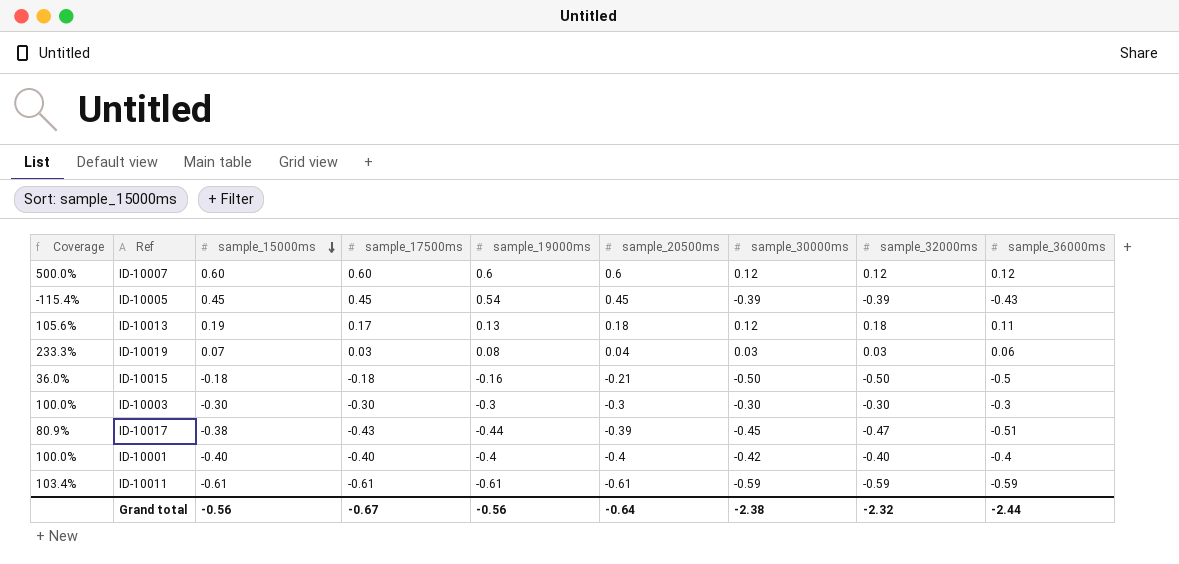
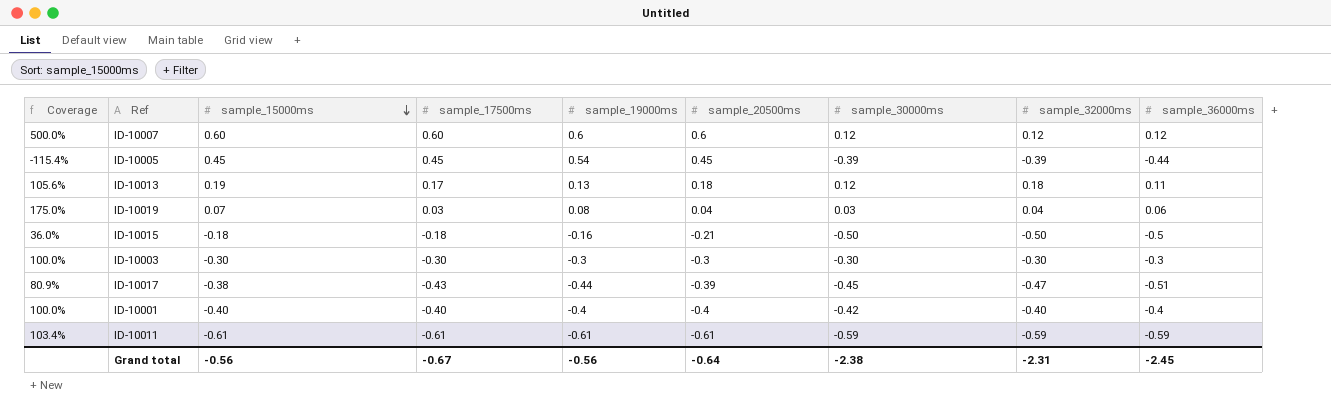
ID-10005 | sample_36000ms: -0.43 -> -0.44
ID-10019 | Coverage: 233.3% -> 175.0%
ID-10019 | sample_32000ms: 0.03 -> 0.04
Grand total | sample_32000ms: -2.32 -> -2.31
Grand total | sample_36000ms: -2.44 -> -2.45

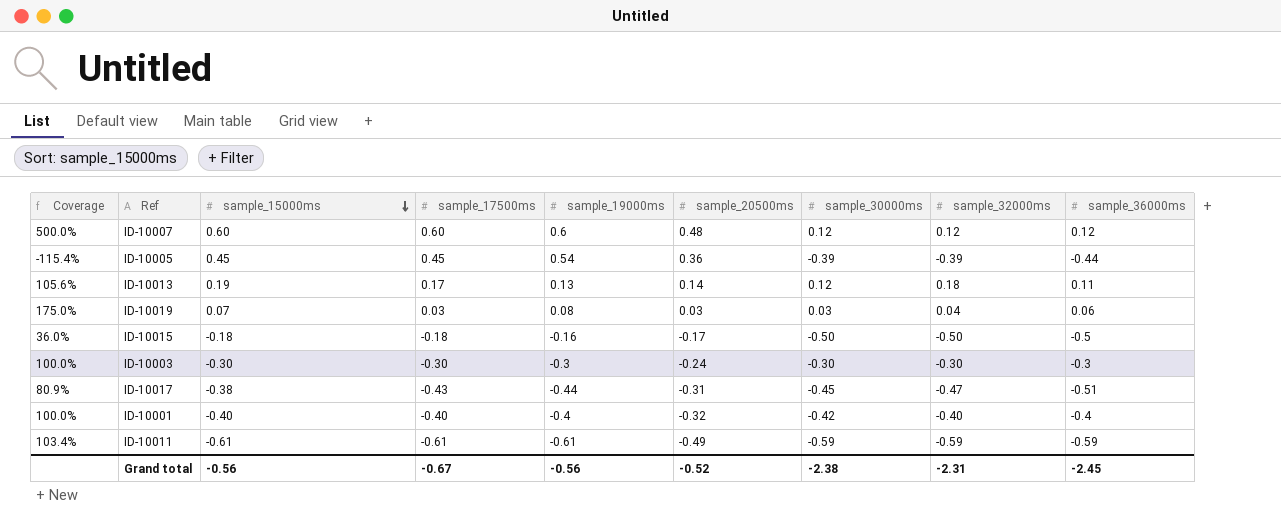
ID-10007 | sample_20500ms: 0.6 -> 0.48
ID-10005 | sample_20500ms: 0.45 -> 0.36
ID-10013 | sample_20500ms: 0.18 -> 0.14
ID-10019 | sample_20500ms: 0.04 -> 0.03
ID-10015 | sample_20500ms: -0.21 -> -0.17
ID-10003 | sample_20500ms: -0.3 -> -0.24
ID-10017 | sample_20500ms: -0.39 -> -0.31
ID-10001 | sample_20500ms: -0.4 -> -0.32
ID-10011 | sample_20500ms: -0.61 -> -0.49
Grand total | sample_20500ms: -0.64 -> -0.52

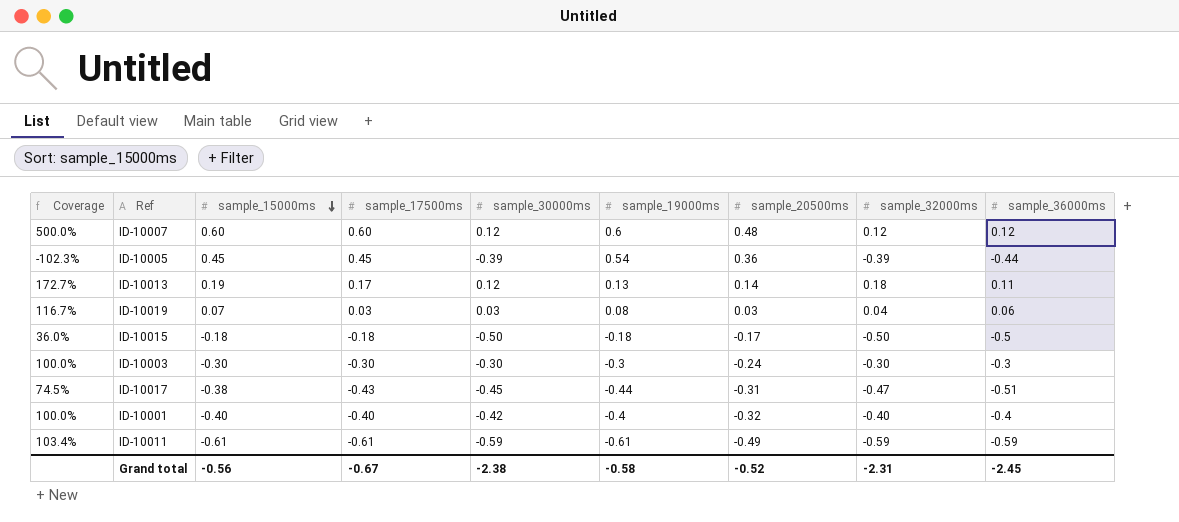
column Coverage | formula: [sample_15000ms] / [sample_32000ms] -> [sample_15000ms] / [sample_36000ms]
column sample_30000ms | position: 7 -> 5
ID-10015 | sample_19000ms: -0.16 -> -0.18
Grand total | sample_19000ms: -0.56 -> -0.58

